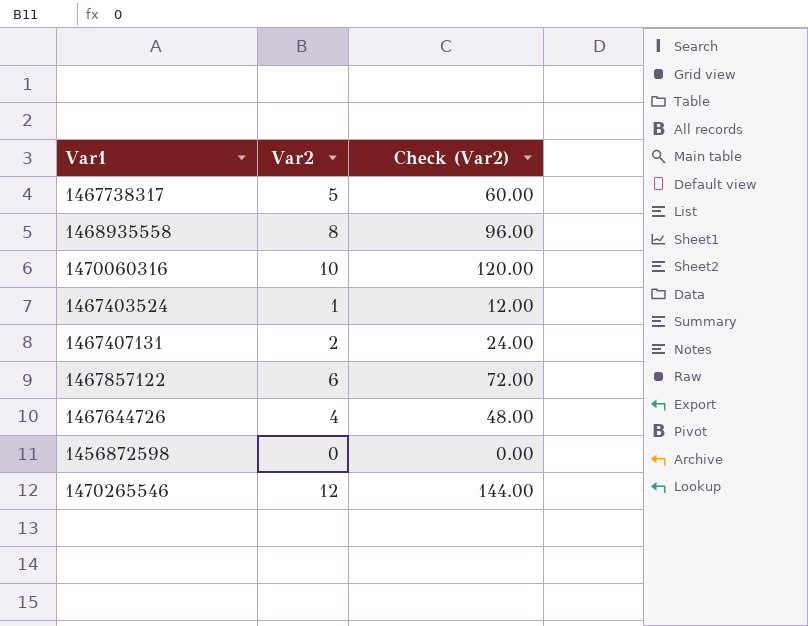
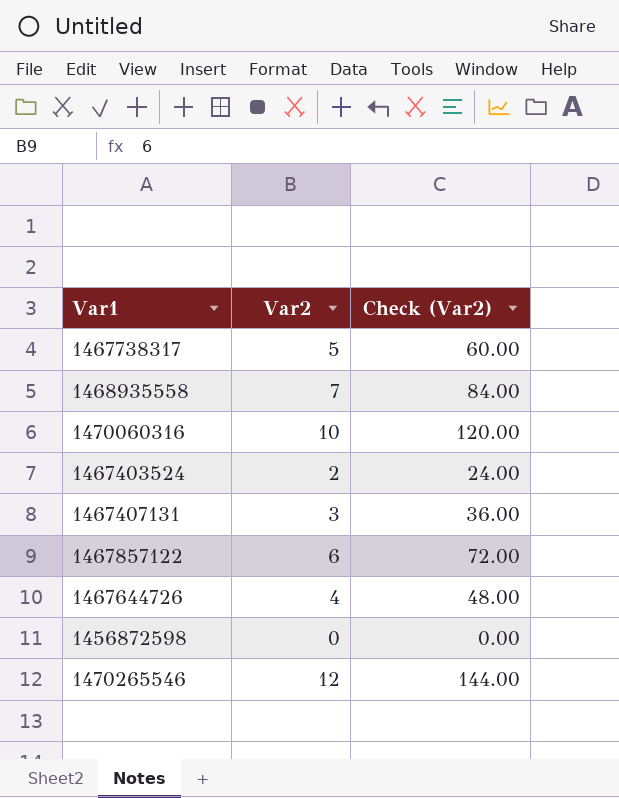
1468935558 | Var2: 8 -> 7
1468935558 | Check (Var2): 96.00 -> 84.00
1467403524 | Var2: 1 -> 2
1467403524 | Check (Var2): 12.00 -> 24.00
1467407131 | Var2: 2 -> 3
1467407131 | Check (Var2): 24.00 -> 36.00

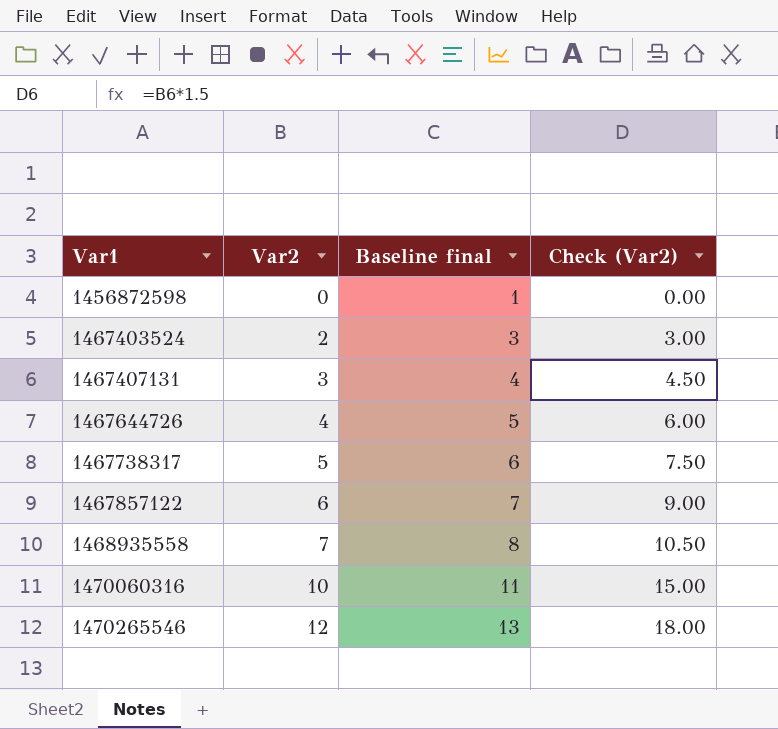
row order: none -> Var1 ascending
column Baseline final | formula: none -> [Var2] + 1
column Check (Var2) | formula: [Var2] * 12 -> [Var2] * 1.5

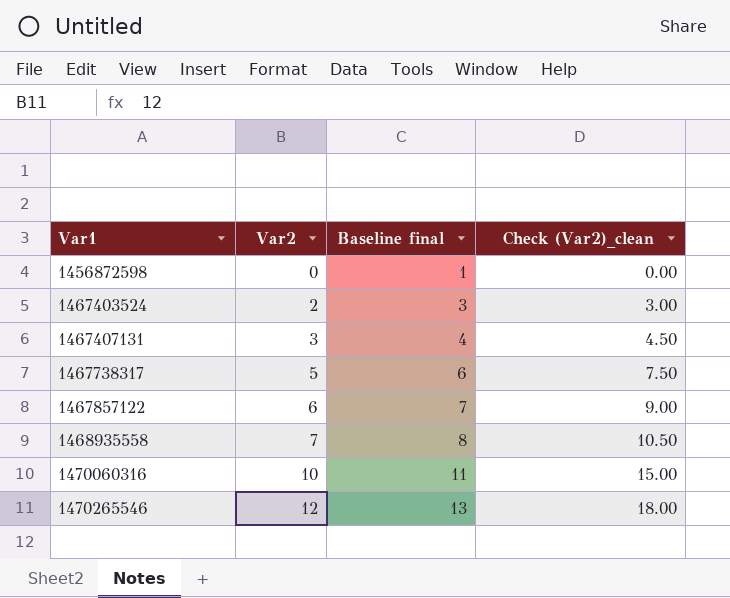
column name: Check (Var2) -> Check (Var2)_clean
row 1467644726: 4 | 5 | 6.00 -> none

